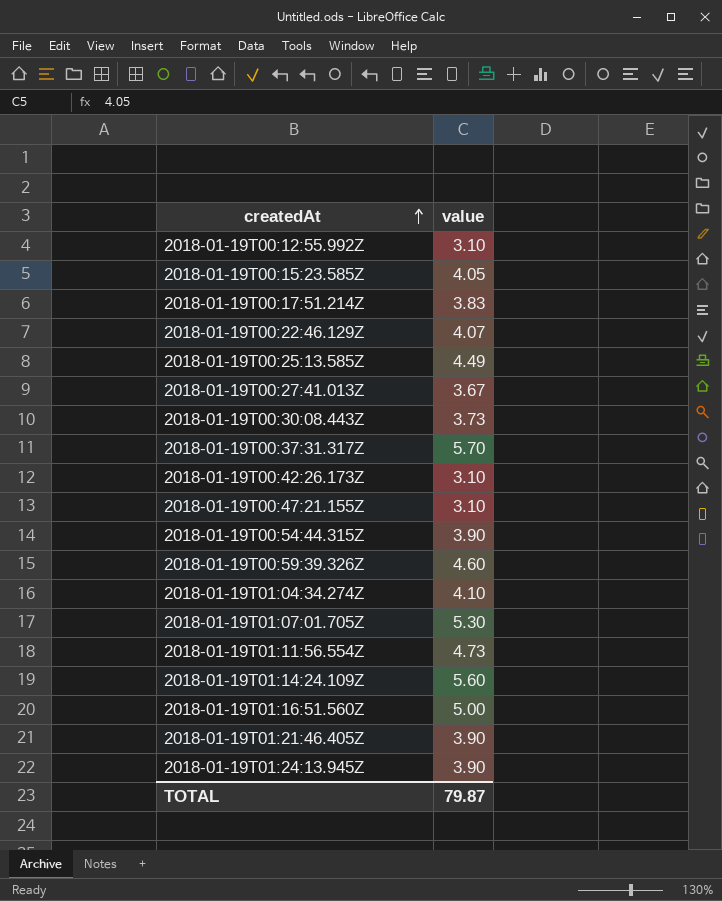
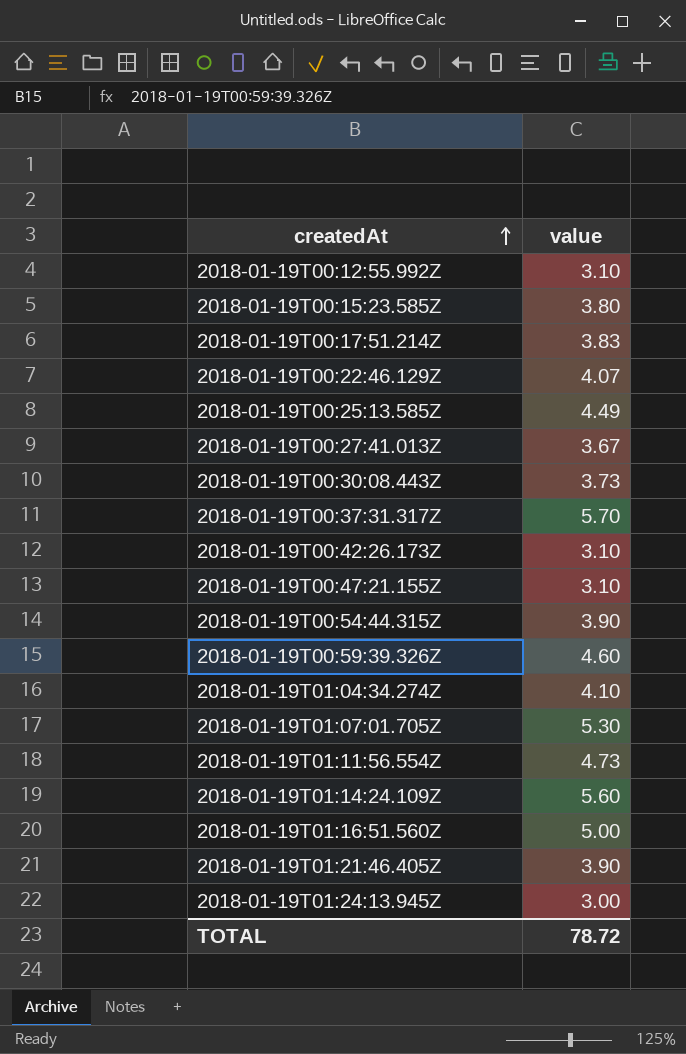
2018-01-19T00:15:23.585Z | value: 4.05 -> 3.80
2018-01-19T01:24:13.945Z | value: 3.90 -> 3.00
TOTAL | value: 79.87 -> 78.72

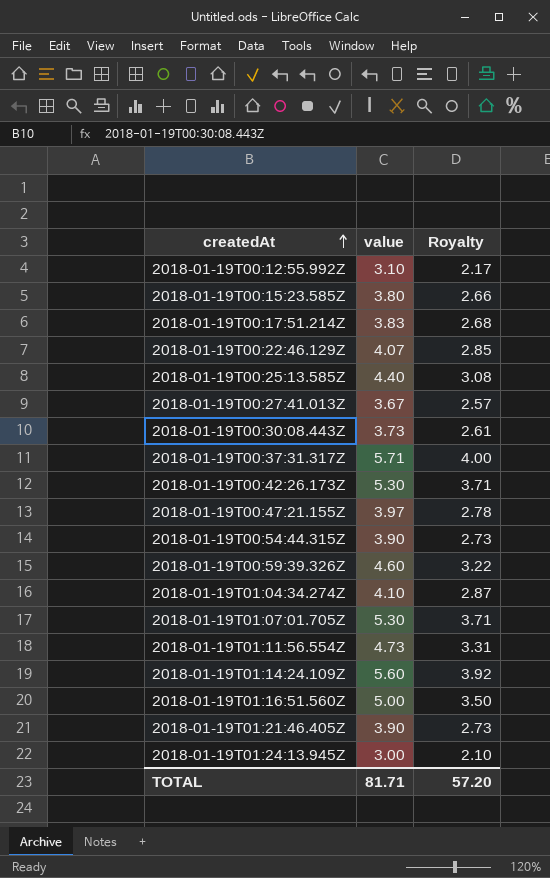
column Royalty | formula: none -> [value] * 0.7
2018-01-19T00:25:13.585Z | value: 4.49 -> 4.40
2018-01-19T00:37:31.317Z | value: 5.70 -> 5.71
2018-01-19T00:42:26.173Z | value: 3.10 -> 5.30
2018-01-19T00:47:21.155Z | value: 3.10 -> 3.97
TOTAL | value: 78.72 -> 81.71

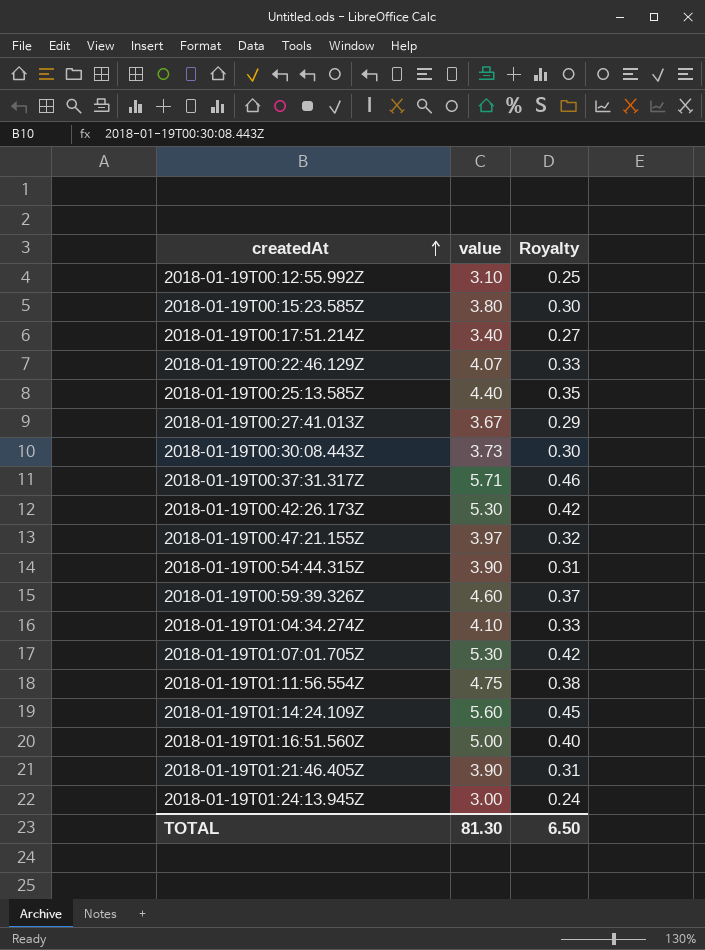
column Royalty | formula: [value] * 0.7 -> [value] * 0.08
2018-01-19T00:17:51.214Z | value: 3.83 -> 3.40
2018-01-19T01:11:56.554Z | value: 4.73 -> 4.75
TOTAL | value: 81.71 -> 81.30
TOTAL | Royalty: 57.20 -> 6.50

